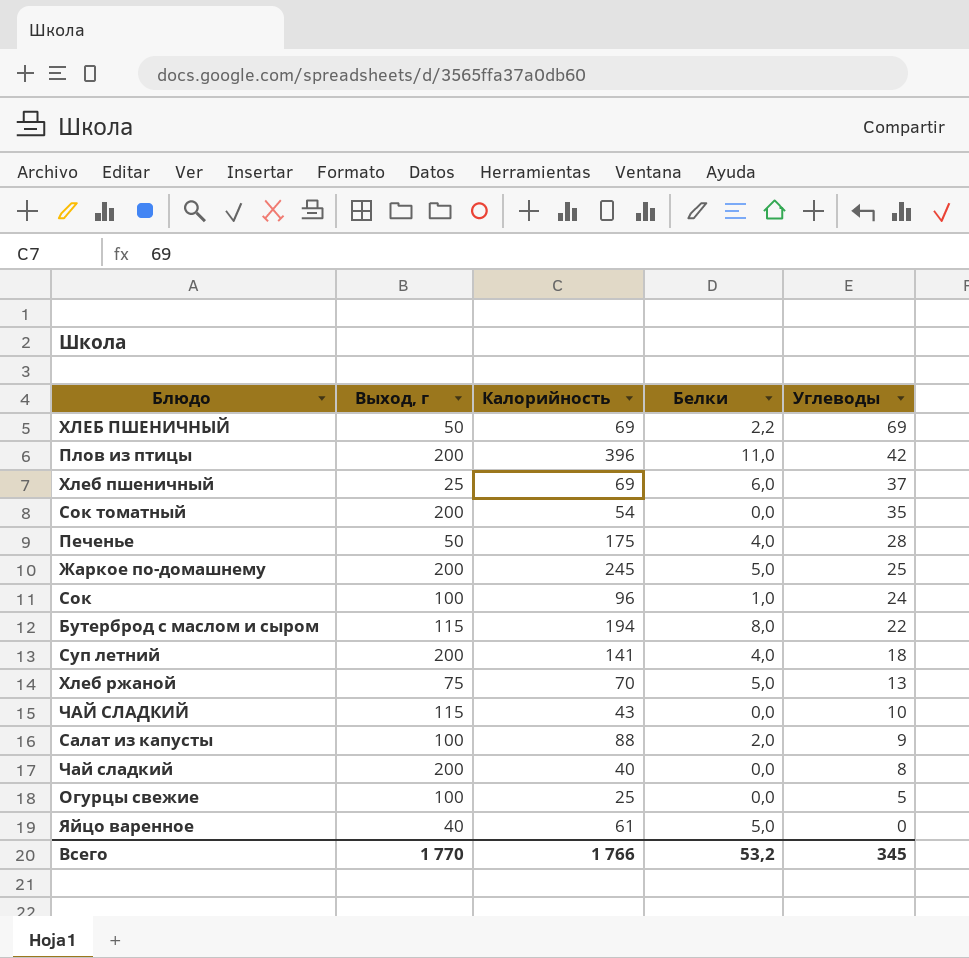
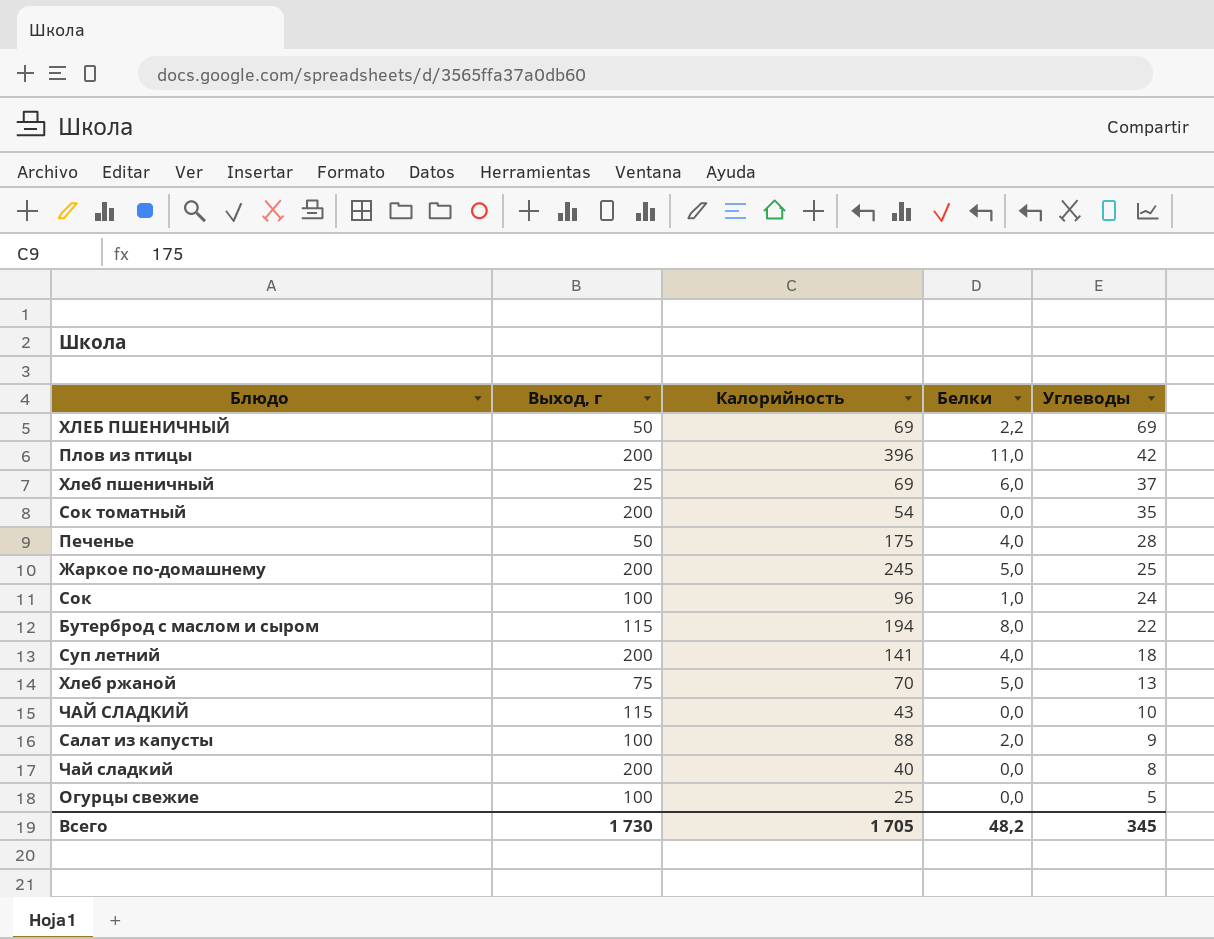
row Яйцо варенное: 40 | 61 | 5,0 | 0 -> none
Всего | Выход, г: 1 770 -> 1 730
Всего | Калорийность: 1 766 -> 1 705
Всего | Белки: 53,2 -> 48,2

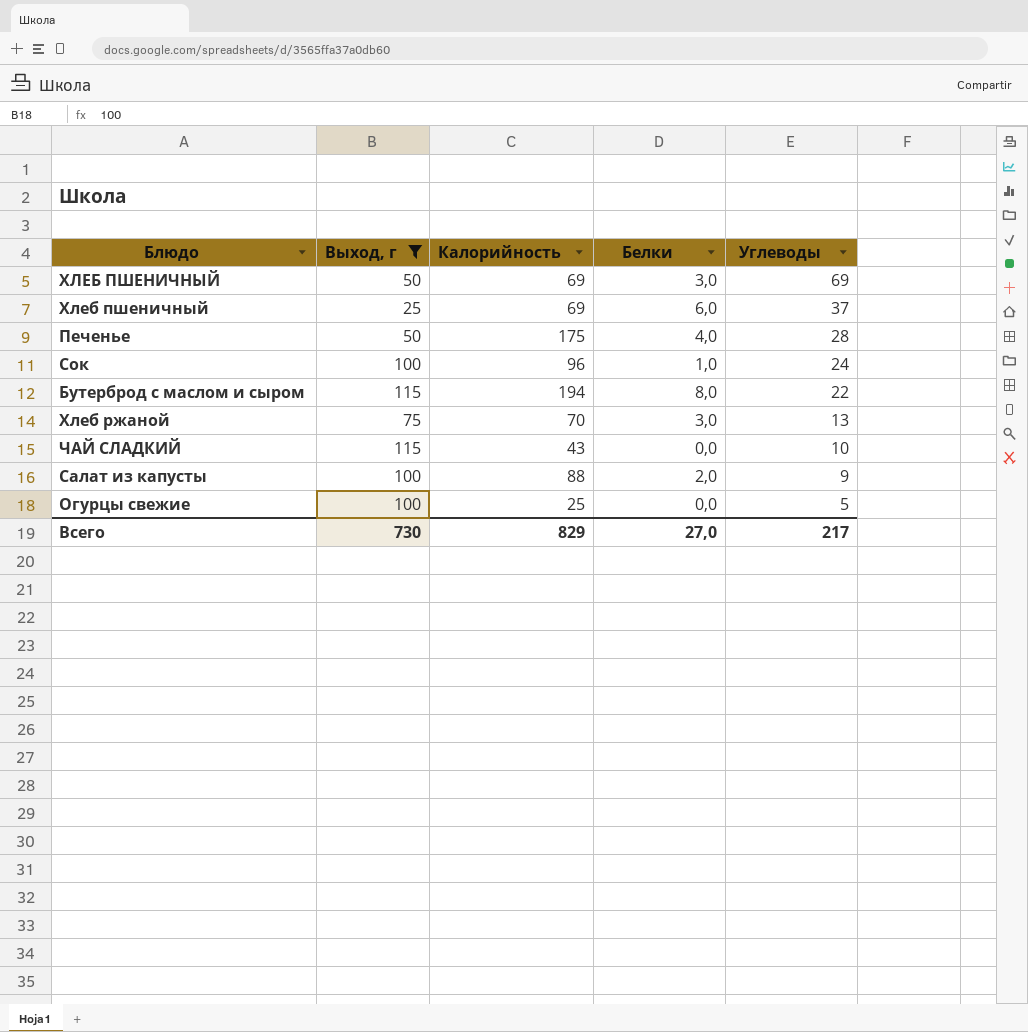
filter: none -> Выход, г != 200
ХЛЕБ ПШЕНИЧНЫЙ | Белки: 2,2 -> 3,0
Хлеб ржаной | Белки: 5,0 -> 3,0
Всего | Выход, г: 1 730 -> 730
Всего | Калорийность: 1 705 -> 829
Всего | Белки: 48,2 -> 27,0
Всего | Углеводы: 345 -> 217

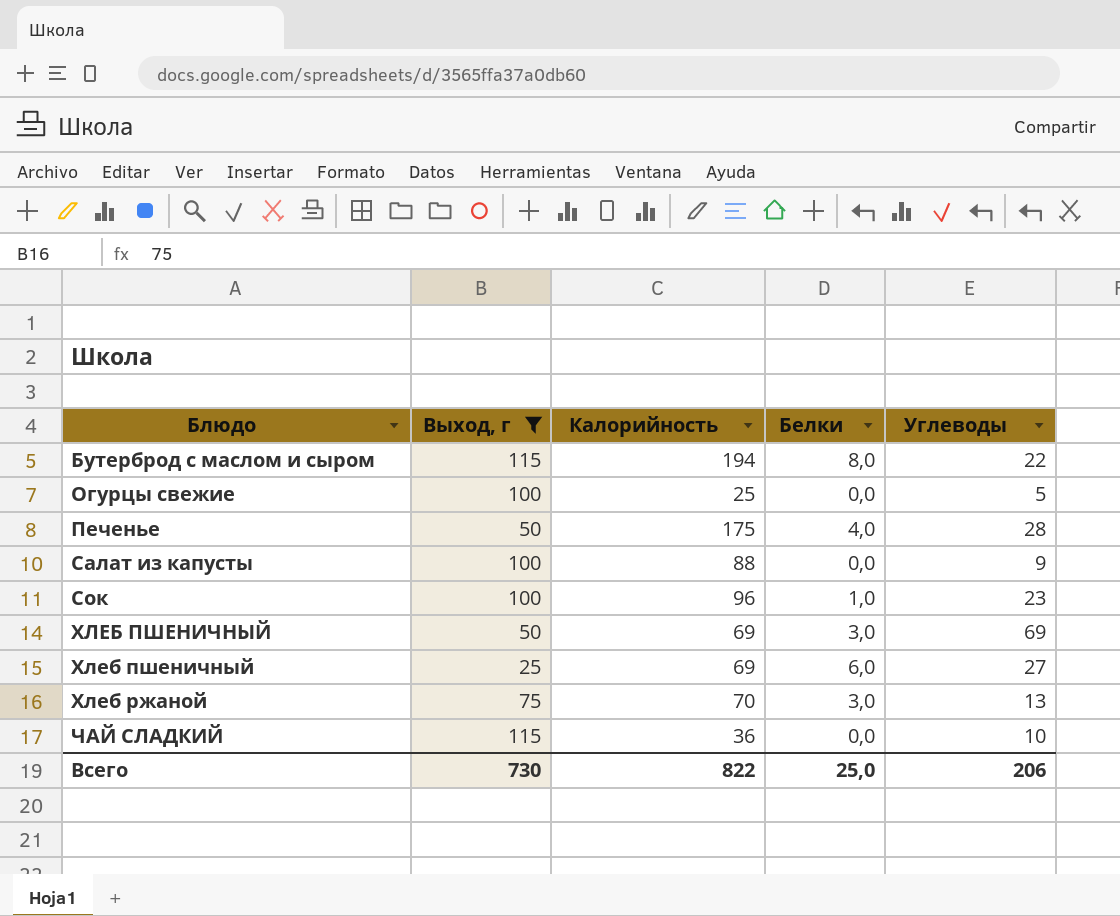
row order: Углеводы descending -> Блюдо ascending
Салат из капусты | Белки: 2,0 -> 0,0
Сок | Углеводы: 24 -> 23
Хлеб пшеничный | Углеводы: 37 -> 27
ЧАЙ СЛАДКИЙ | Калорийность: 43 -> 36
Всего | Калорийность: 829 -> 822
Всего | Белки: 27,0 -> 25,0
Всего | Углеводы: 217 -> 206

